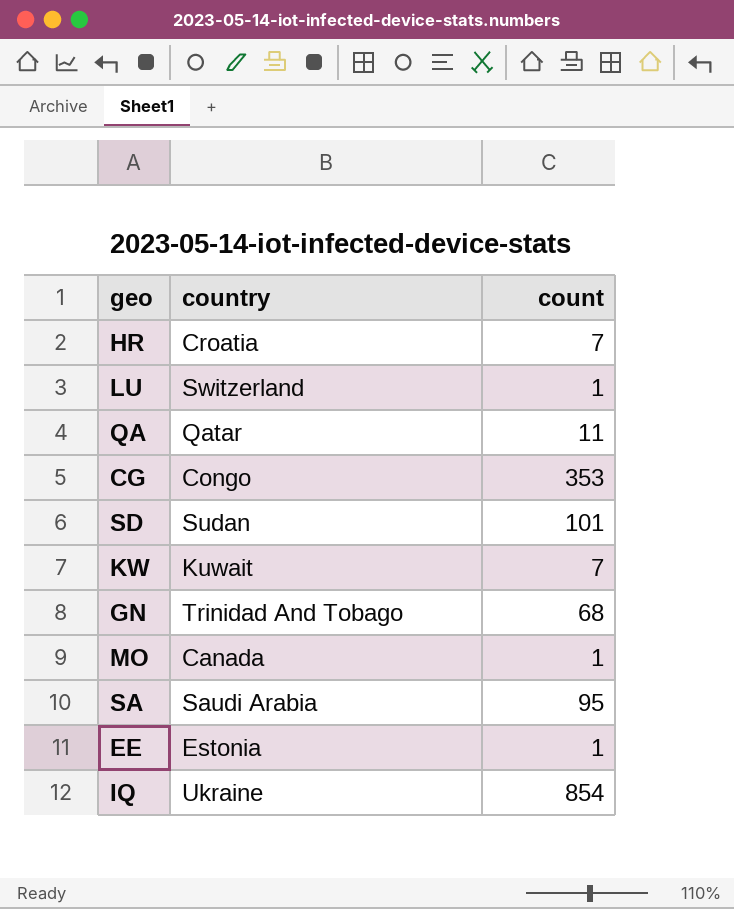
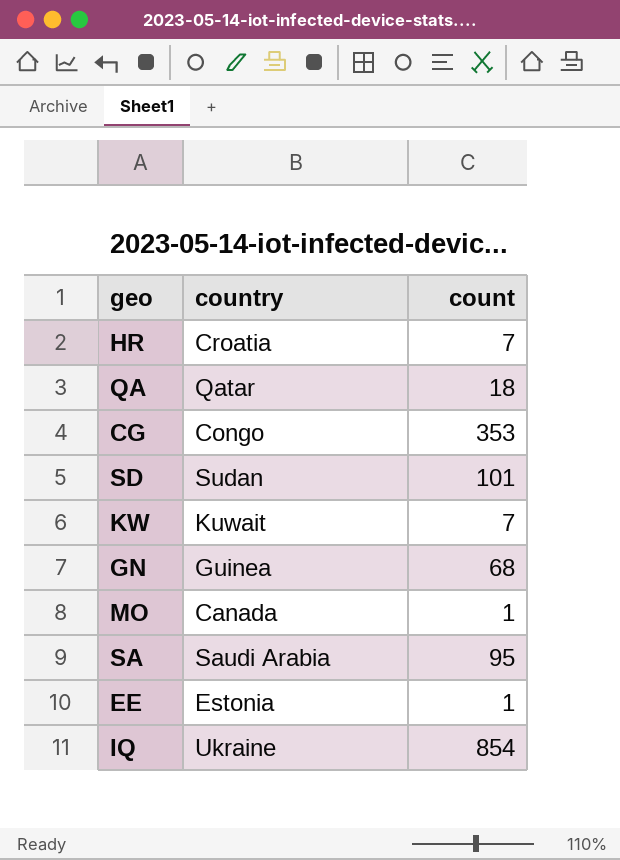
row LU: Switzerland | 1 -> none
QA | count: 11 -> 18
GN | country: Trinidad And Tobago -> Guinea

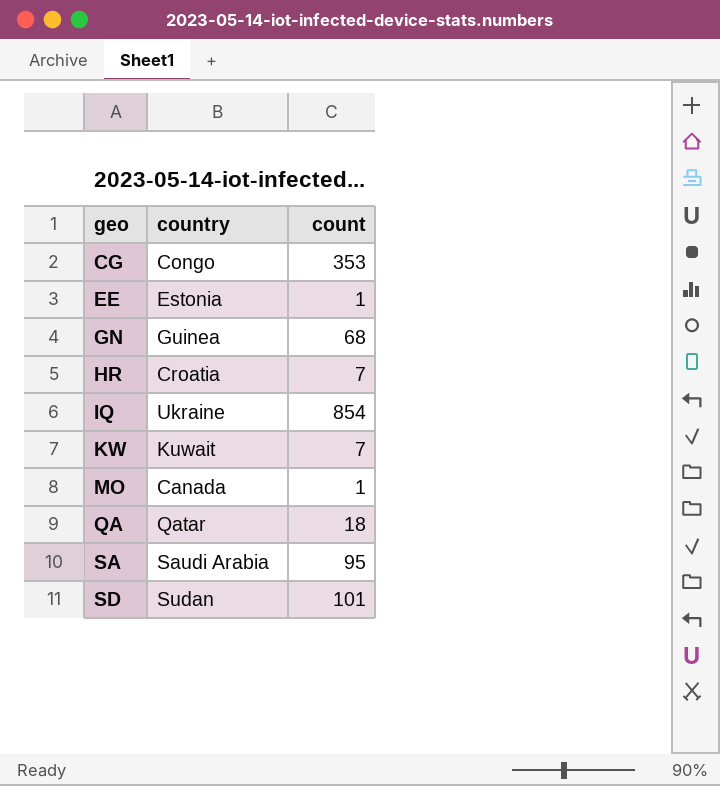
row order: none -> geo ascending

